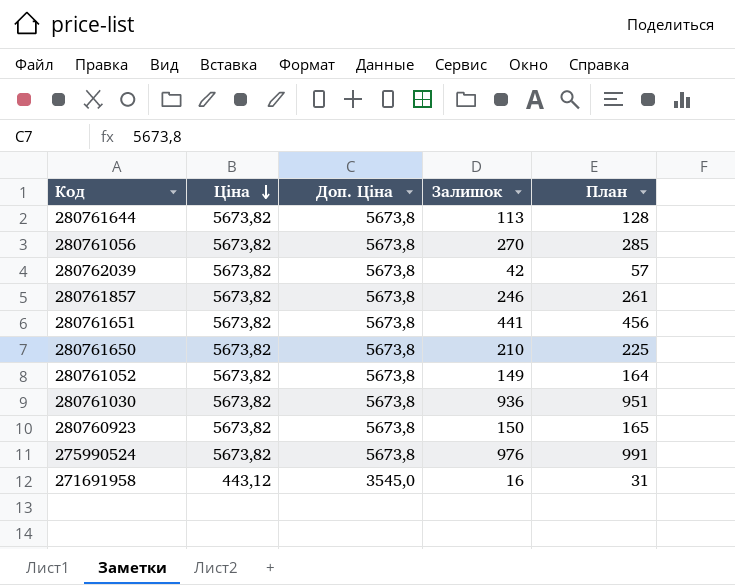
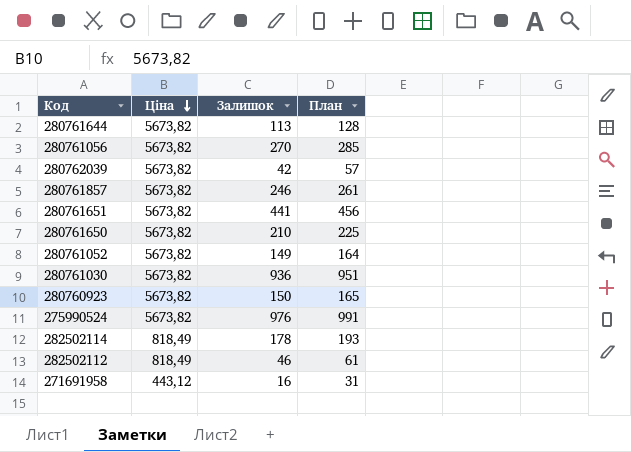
column Доп. Ціна | position: 3 -> none
row 282502114: none -> 818,49 | 178 | 193
row 282502112: none -> 818,49 | 46 | 61

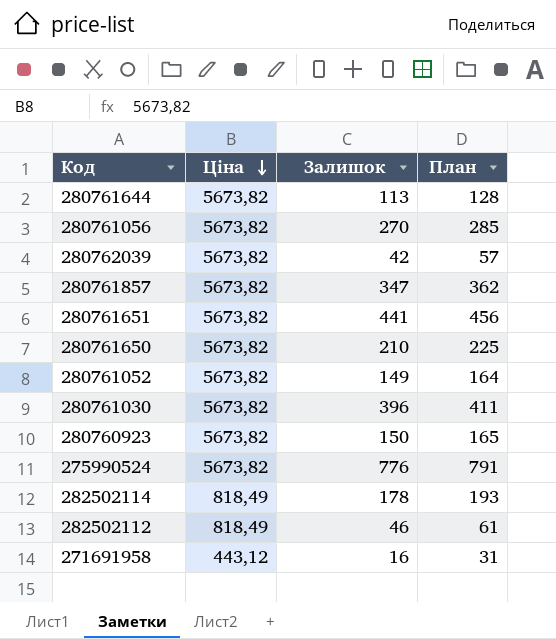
280761857 | Залишок: 246 -> 347
280761857 | План: 261 -> 362
280761030 | Залишок: 936 -> 396
280761030 | План: 951 -> 411
275990524 | Залишок: 976 -> 776
275990524 | План: 991 -> 791

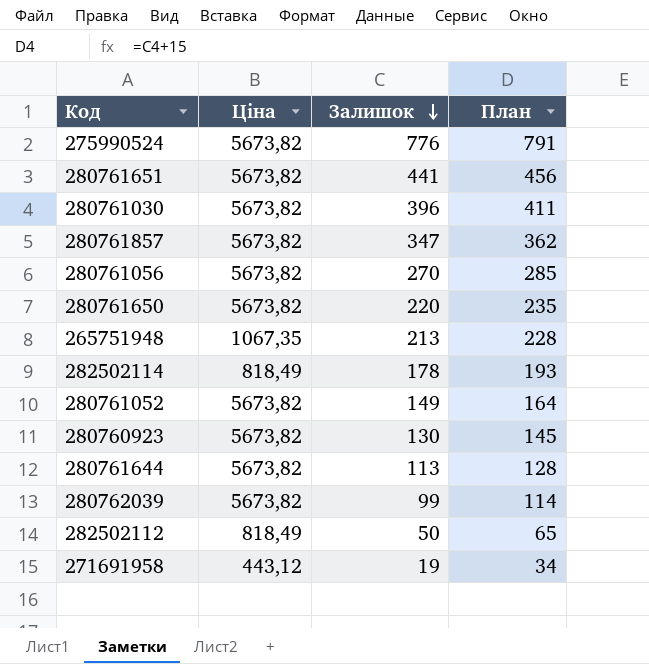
row order: Ціна descending -> Залишок descending
280761650 | Залишок: 210 -> 220
280761650 | План: 225 -> 235
row 265751948: none -> 1067,35 | 213 | 228
280760923 | Залишок: 150 -> 130
280760923 | План: 165 -> 145
280762039 | Залишок: 42 -> 99
280762039 | План: 57 -> 114
282502112 | Залишок: 46 -> 50
282502112 | План: 61 -> 65
271691958 | Залишок: 16 -> 19
271691958 | План: 31 -> 34

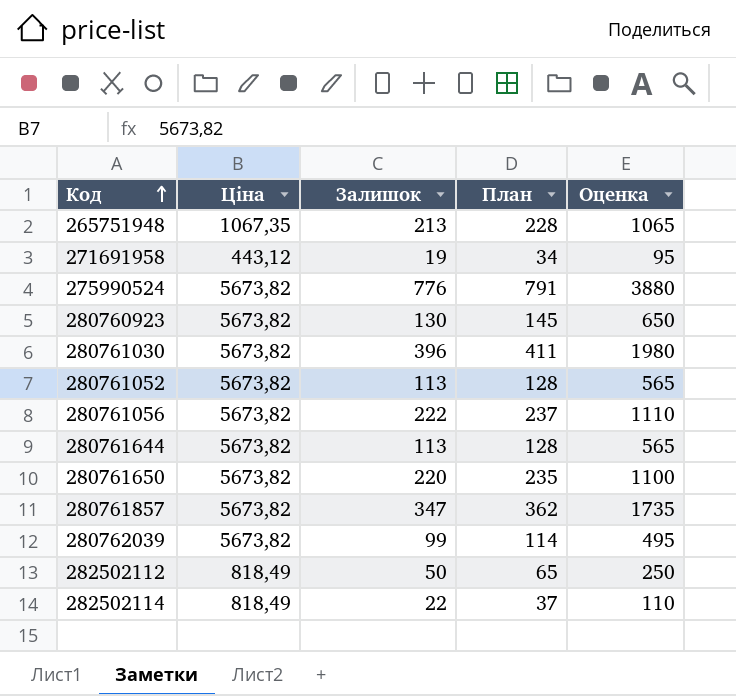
row order: Залишок descending -> Код ascending
column Оценка | formula: none -> [Залишок] * 5
row 280761651: 5673,82 | 441 | 456 -> none
280761052 | Залишок: 149 -> 113
280761052 | План: 164 -> 128
280761056 | Залишок: 270 -> 222
280761056 | План: 285 -> 237
282502114 | Залишок: 178 -> 22
282502114 | План: 193 -> 37

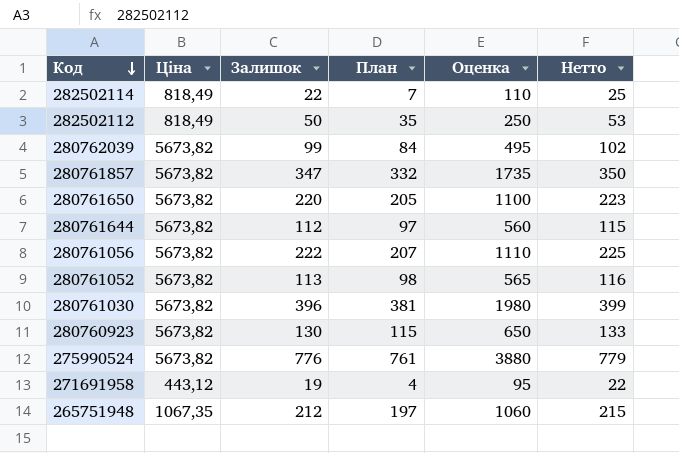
row order: Код ascending -> Код descending
column План | formula: [Залишок] + 15 -> [Залишок] - 15
column Нетто | formula: none -> [Залишок] + 3
280761644 | Залишок: 113 -> 112
280761644 | Оценка: 565 -> 560
265751948 | Залишок: 213 -> 212
265751948 | Оценка: 1065 -> 1060

